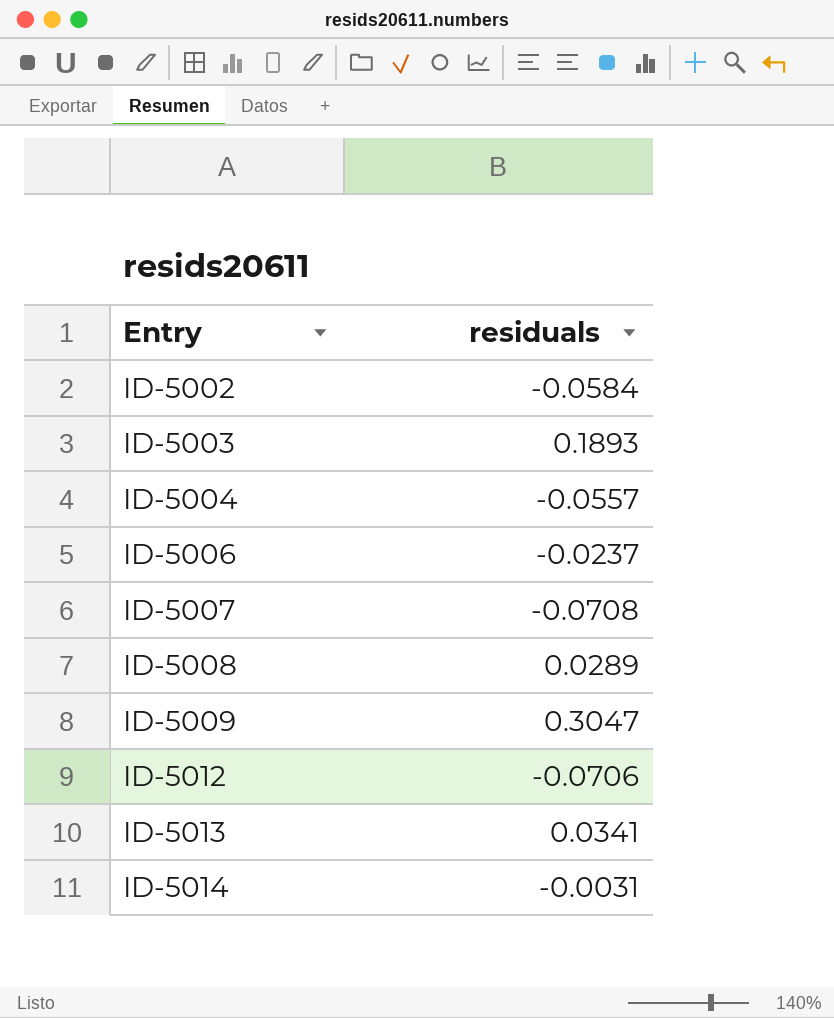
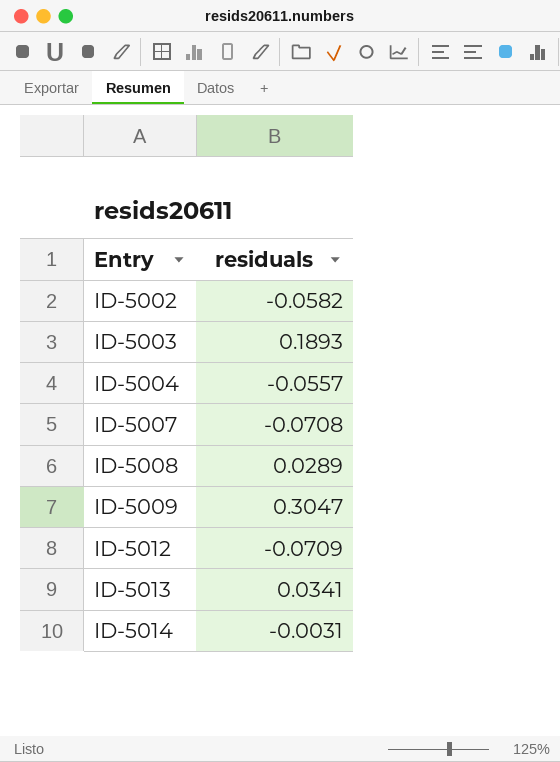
row ID-5006: -0.0237 -> none
ID-5002 | residuals: -0.0584 -> -0.0582
ID-5012 | residuals: -0.0706 -> -0.0709

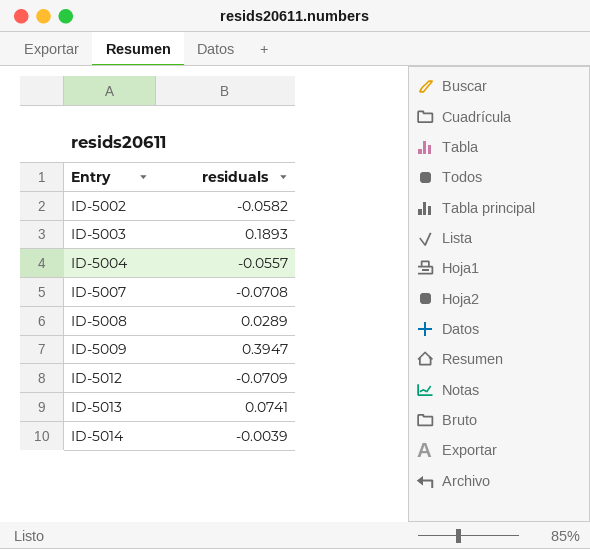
ID-5009 | residuals: 0.3047 -> 0.3947
ID-5013 | residuals: 0.0341 -> 0.0741
ID-5014 | residuals: -0.0031 -> -0.0039

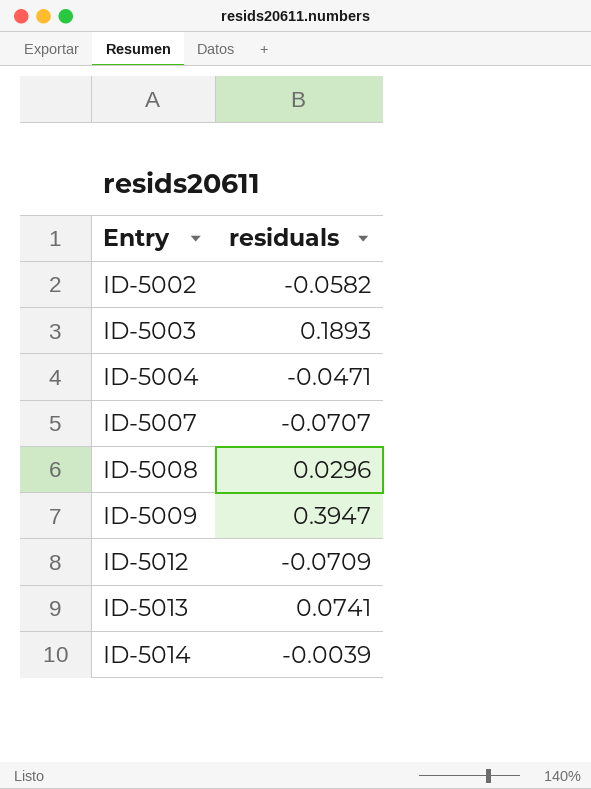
ID-5004 | residuals: -0.0557 -> -0.0471
ID-5007 | residuals: -0.0708 -> -0.0707
ID-5008 | residuals: 0.0289 -> 0.0296

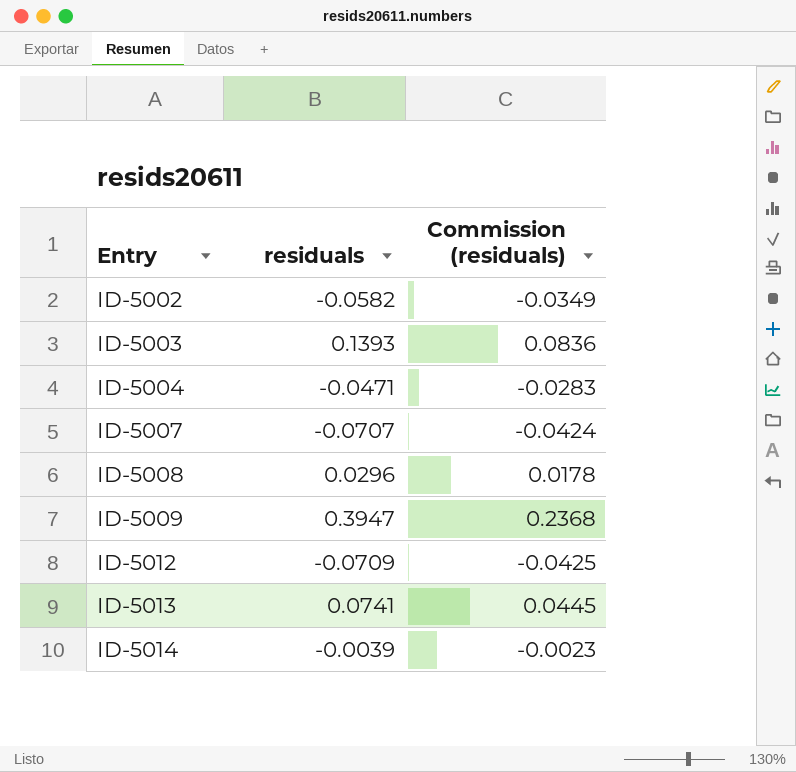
column Commission (residuals) | formula: none -> [residuals] * 0.6
ID-5003 | residuals: 0.1893 -> 0.1393

